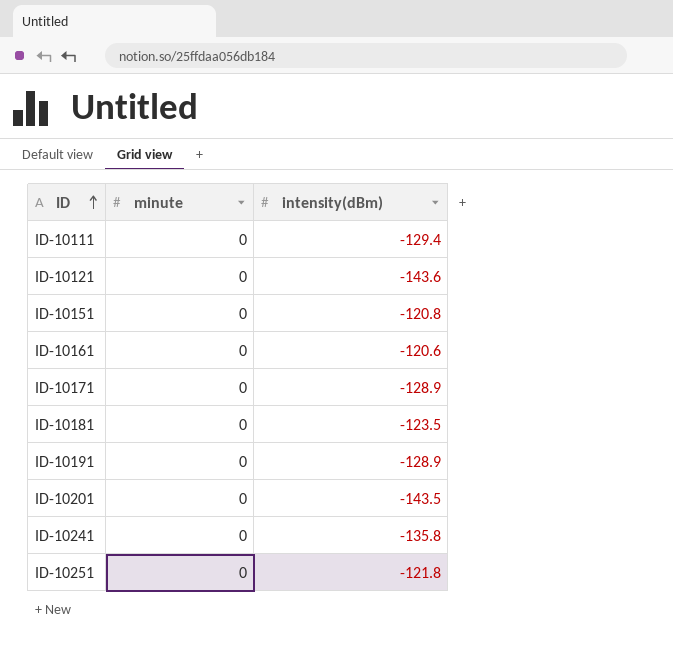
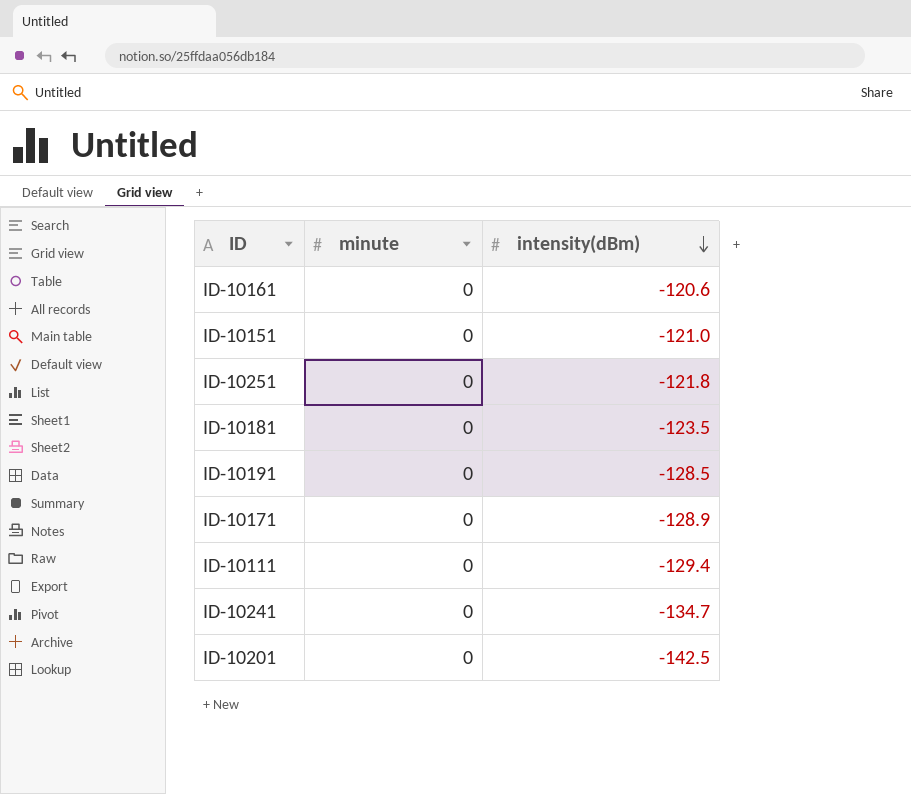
row order: ID ascending -> intensity(dBm) descending
row ID-10121: 0 | -143.6 -> none
ID-10151 | intensity(dBm): -120.8 -> -121.0
ID-10191 | intensity(dBm): -128.9 -> -128.5
ID-10241 | intensity(dBm): -135.8 -> -134.7
ID-10201 | intensity(dBm): -143.5 -> -142.5

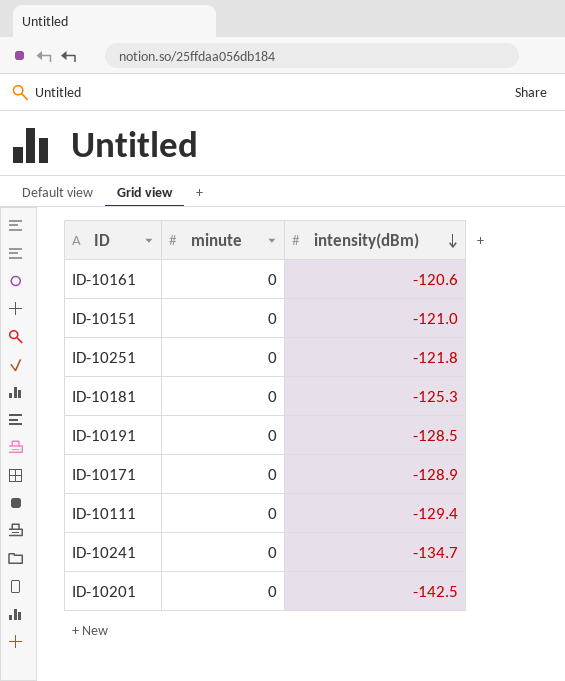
ID-10181 | intensity(dBm): -123.5 -> -125.3

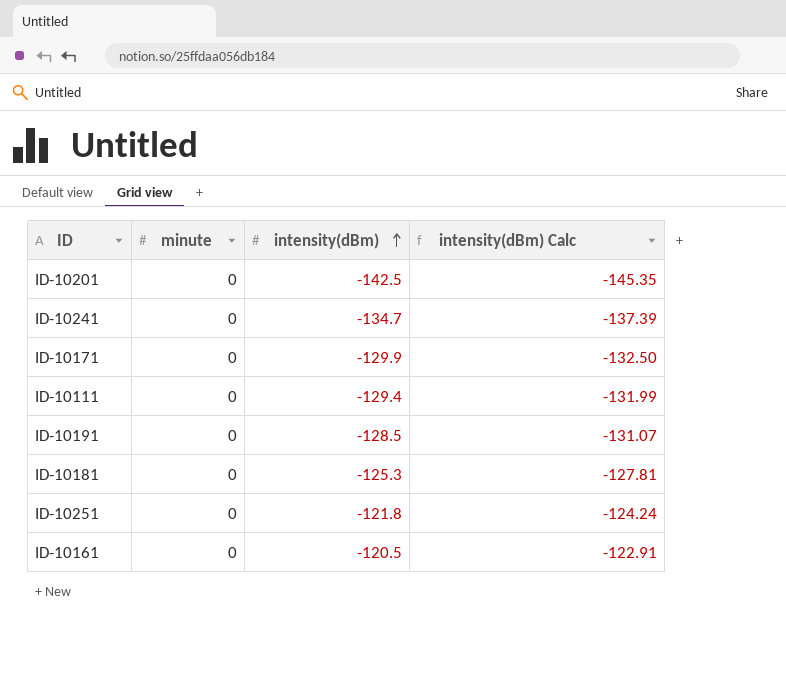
row order: intensity(dBm) descending -> intensity(dBm) ascending
column intensity(dBm) Calc | formula: none -> [intensity(dBm)] * 1.02
row ID-10151: 0 | -121.0 -> none
ID-10171 | intensity(dBm): -128.9 -> -129.9
ID-10161 | intensity(dBm): -120.6 -> -120.5

